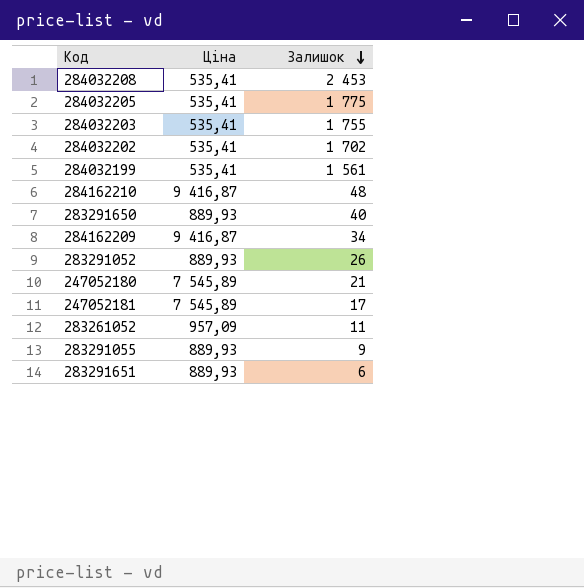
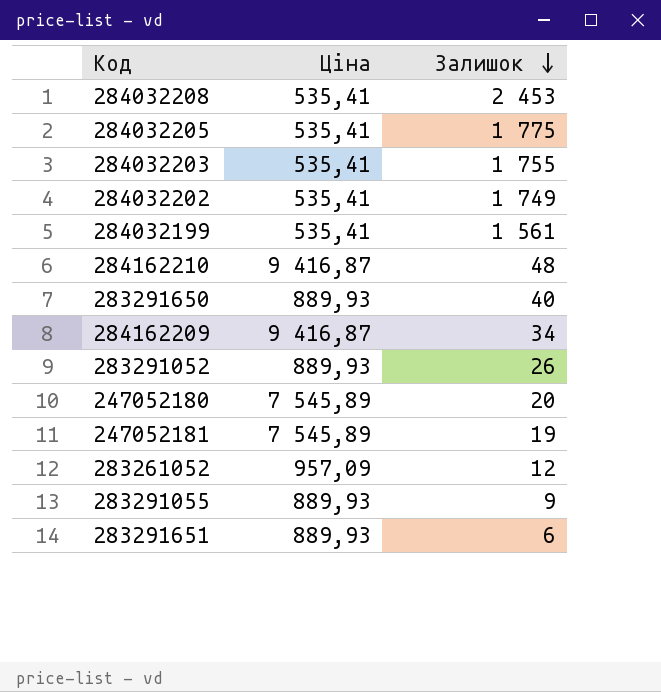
284032202 | Залишок: 1 702 -> 1 749
247052180 | Залишок: 21 -> 20
247052181 | Залишок: 17 -> 19
283261052 | Залишок: 11 -> 12

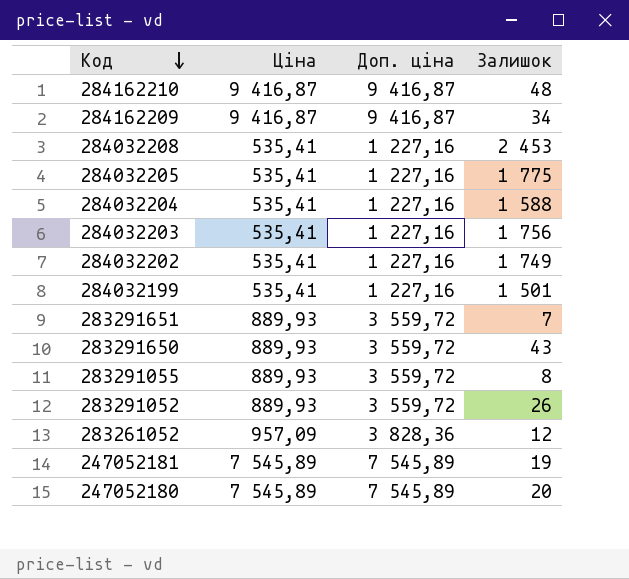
row order: Залишок descending -> Код descending
column Доп. ціна | position: none -> 3
row 284032204: none -> 535,41 | 1 227,16 | 1 588
284032203 | Залишок: 1 755 -> 1 756
284032199 | Залишок: 1 561 -> 1 501
283291651 | Залишок: 6 -> 7
283291650 | Залишок: 40 -> 43
283291055 | Залишок: 9 -> 8

